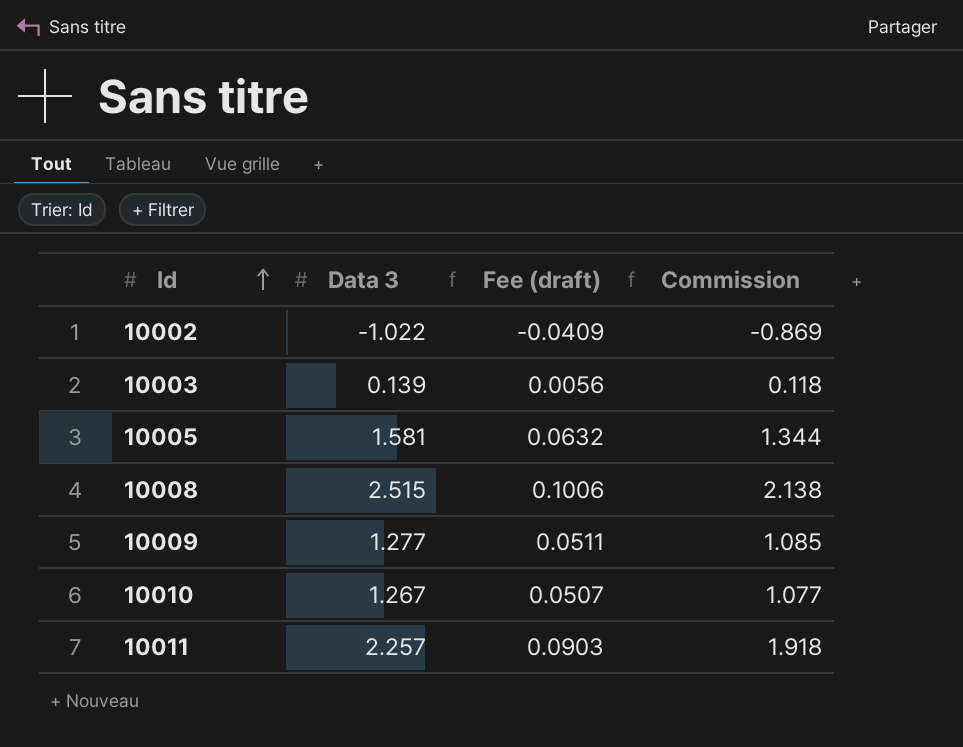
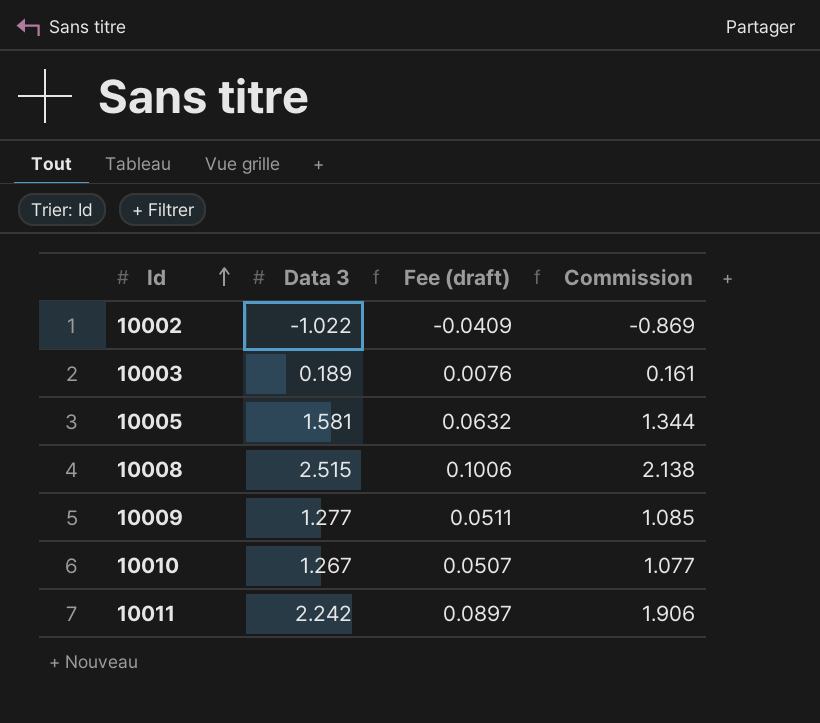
10003 | Data 3: 0.139 -> 0.189
10003 | Fee (draft): 0.0056 -> 0.0076
10003 | Commission: 0.118 -> 0.161
10011 | Data 3: 2.257 -> 2.242
10011 | Fee (draft): 0.0903 -> 0.0897
10011 | Commission: 1.918 -> 1.906

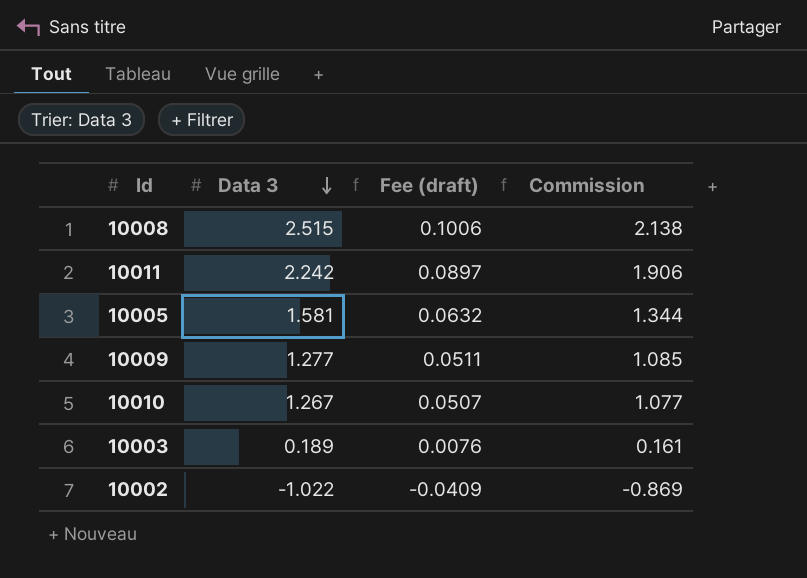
row order: Id ascending -> Data 3 descending

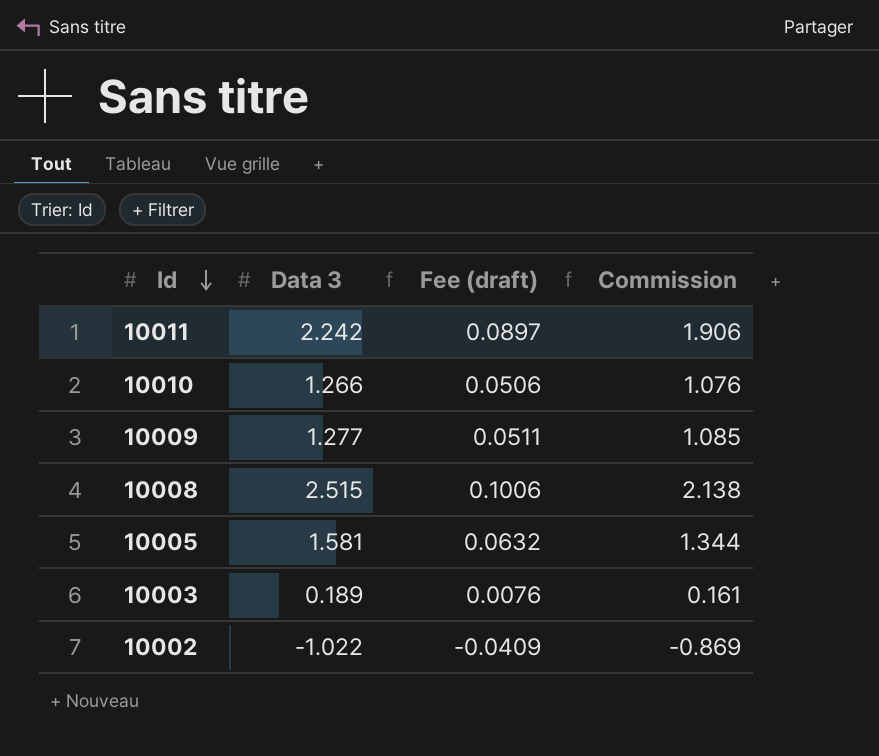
row order: Data 3 descending -> Id descending
10010 | Data 3: 1.267 -> 1.266
10010 | Fee (draft): 0.0507 -> 0.0506
10010 | Commission: 1.077 -> 1.076

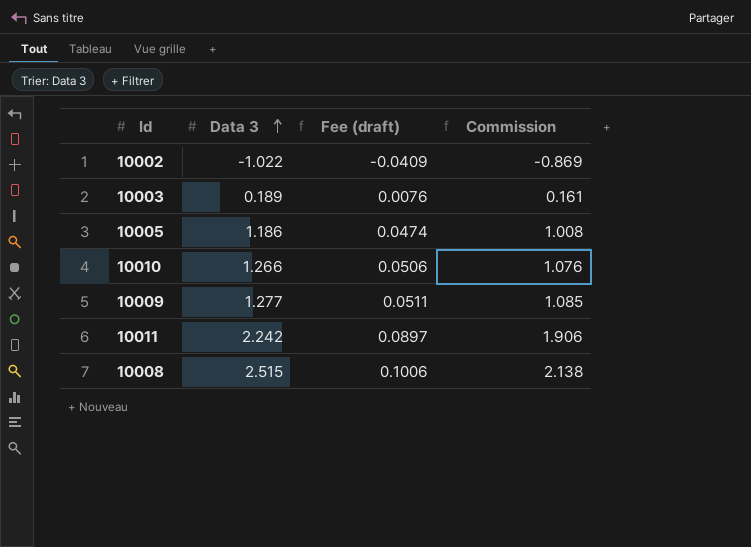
row order: Id descending -> Data 3 ascending
10005 | Data 3: 1.581 -> 1.186
10005 | Fee (draft): 0.0632 -> 0.0474
10005 | Commission: 1.344 -> 1.008

